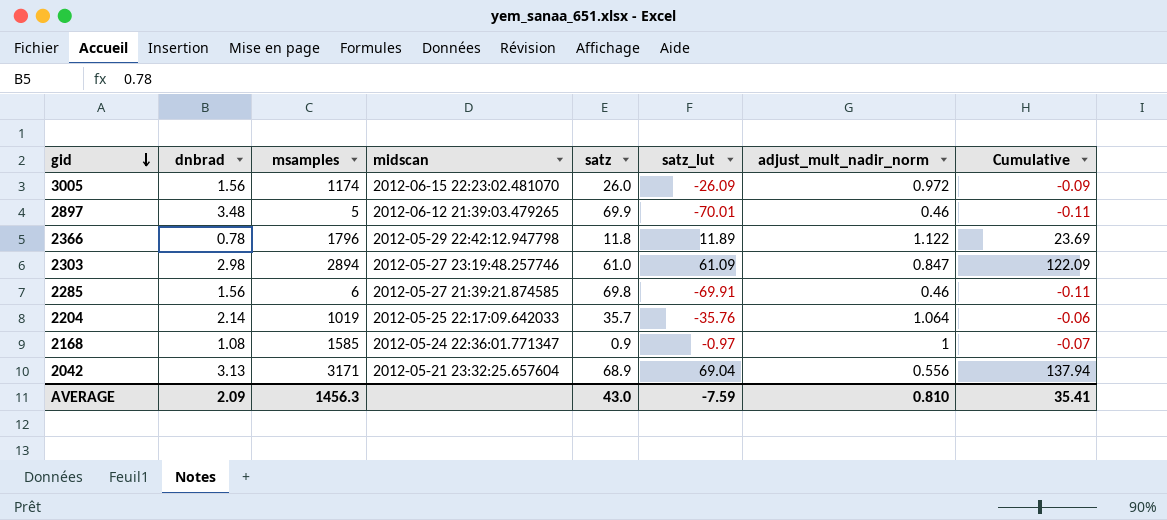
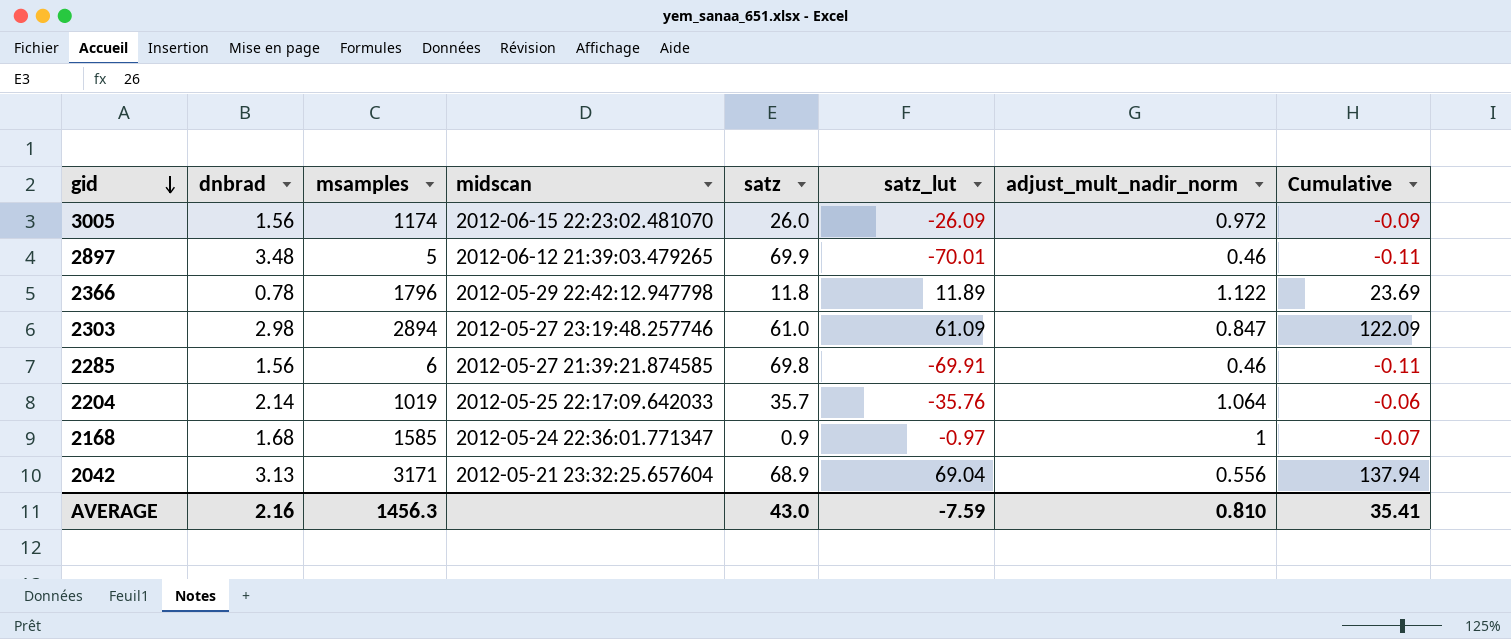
2168 | dnbrad: 1.08 -> 1.68
AVERAGE | dnbrad: 2.09 -> 2.16

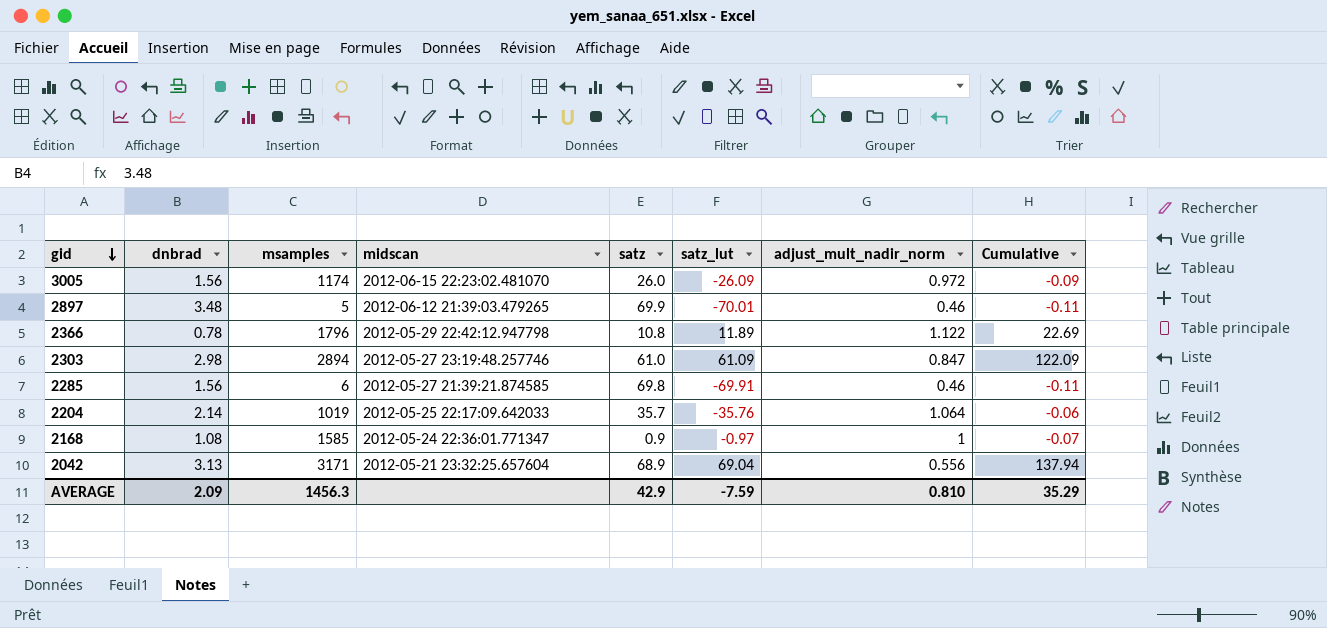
2366 | satz: 11.8 -> 10.8
2366 | Cumulative: 23.69 -> 22.69
2168 | dnbrad: 1.68 -> 1.08
AVERAGE | dnbrad: 2.16 -> 2.09
AVERAGE | satz: 43.0 -> 42.9
AVERAGE | Cumulative: 35.41 -> 35.29

